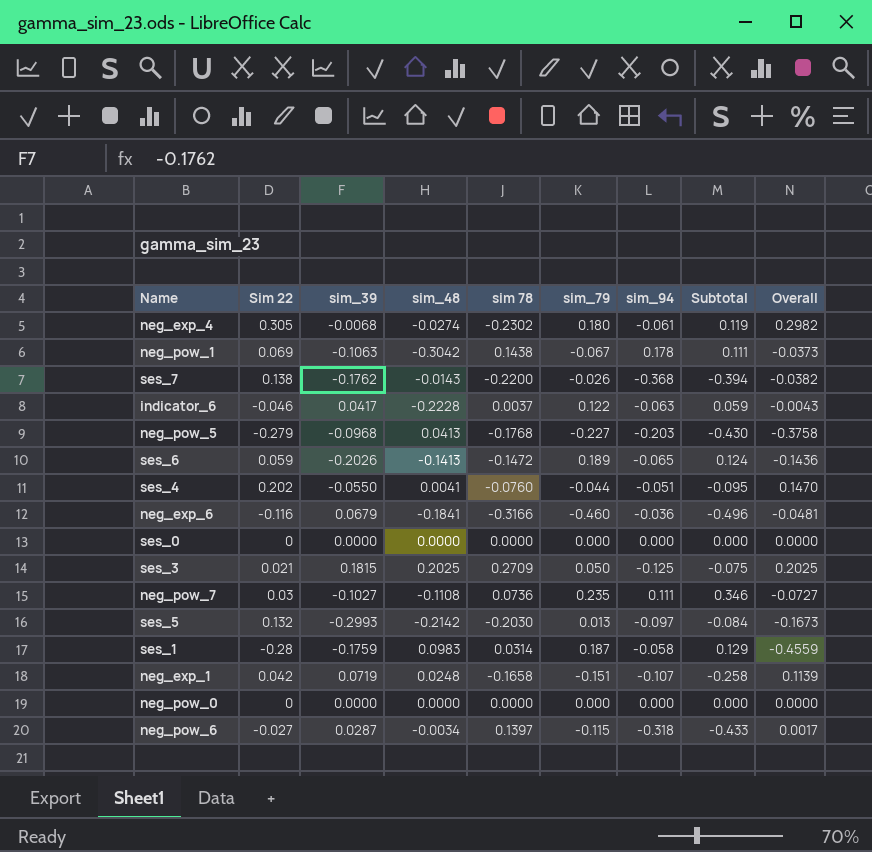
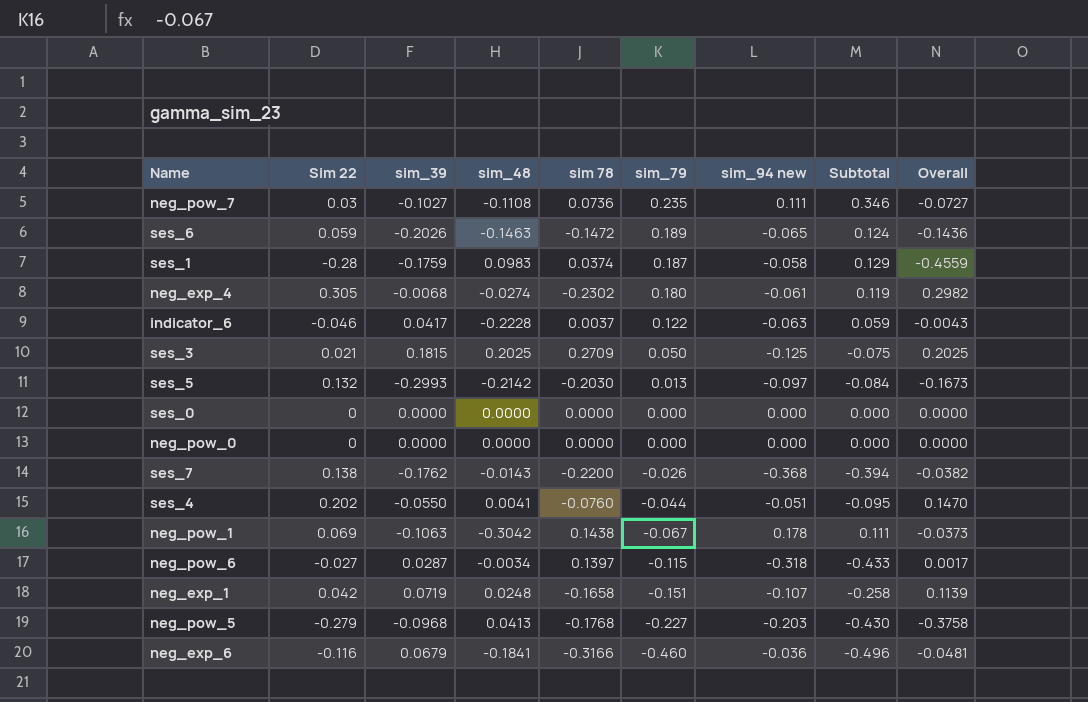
row order: none -> sim_79 descending
column name: sim_94 -> sim_94 new
ses_6 | sim_48: -0.1413 -> -0.1463
ses_1 | sim 78: 0.0314 -> 0.0374

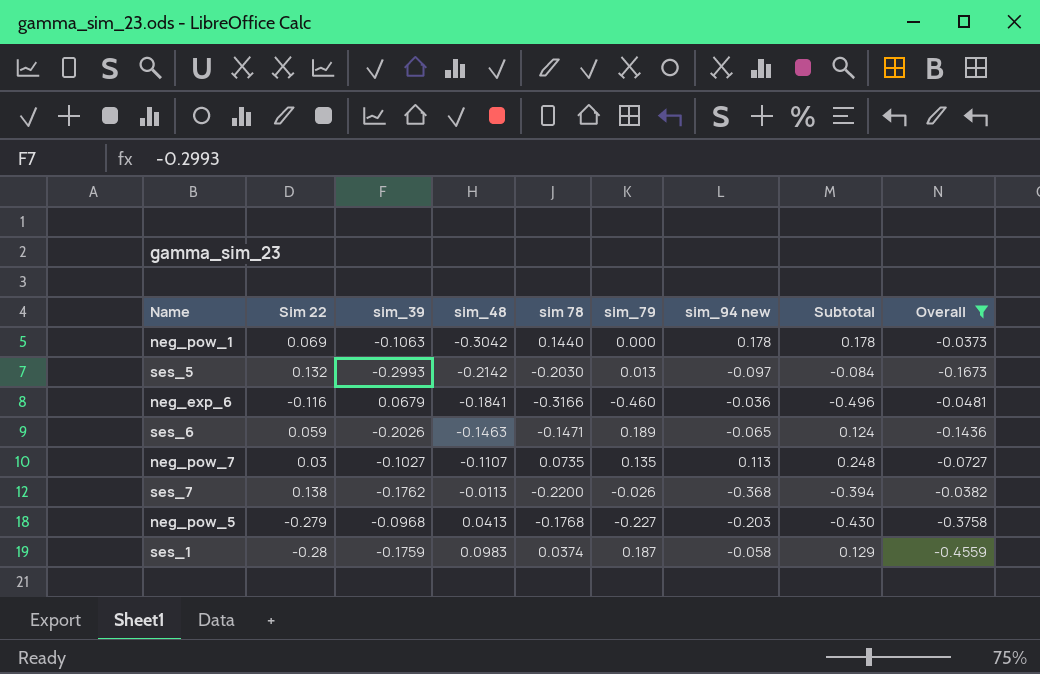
filter: none -> Overall <= -0.0373
row order: sim_79 descending -> sim_48 ascending
neg_pow_1 | sim 78: 0.1438 -> 0.1440
neg_pow_1 | sim_79: -0.067 -> 0.000
neg_pow_1 | Subtotal: 0.111 -> 0.178
ses_6 | sim 78: -0.1472 -> -0.1471
neg_pow_7 | sim_48: -0.1108 -> -0.1107
neg_pow_7 | sim 78: 0.0736 -> 0.0735
neg_pow_7 | sim_79: 0.235 -> 0.135
neg_pow_7 | sim_94 new: 0.111 -> 0.113
neg_pow_7 | Subtotal: 0.346 -> 0.248
ses_7 | sim_48: -0.0143 -> -0.0113

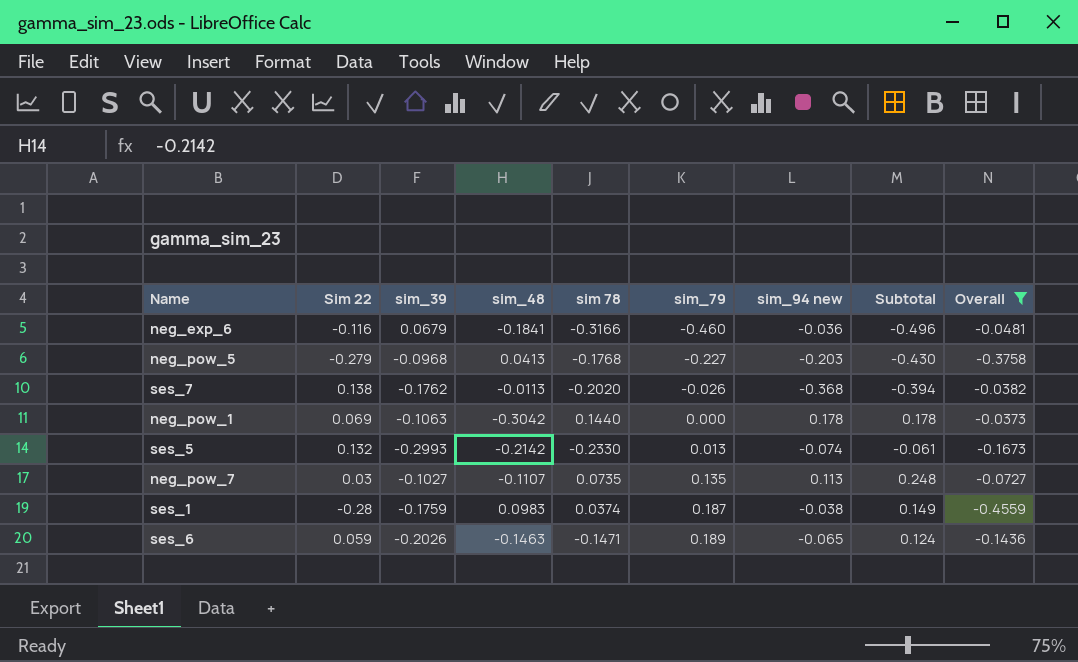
row order: sim_48 ascending -> sim_79 ascending
ses_7 | sim 78: -0.2200 -> -0.2020
ses_5 | sim 78: -0.2030 -> -0.2330
ses_5 | sim_94 new: -0.097 -> -0.074
ses_5 | Subtotal: -0.084 -> -0.061
ses_1 | sim_94 new: -0.058 -> -0.038
ses_1 | Subtotal: 0.129 -> 0.149

